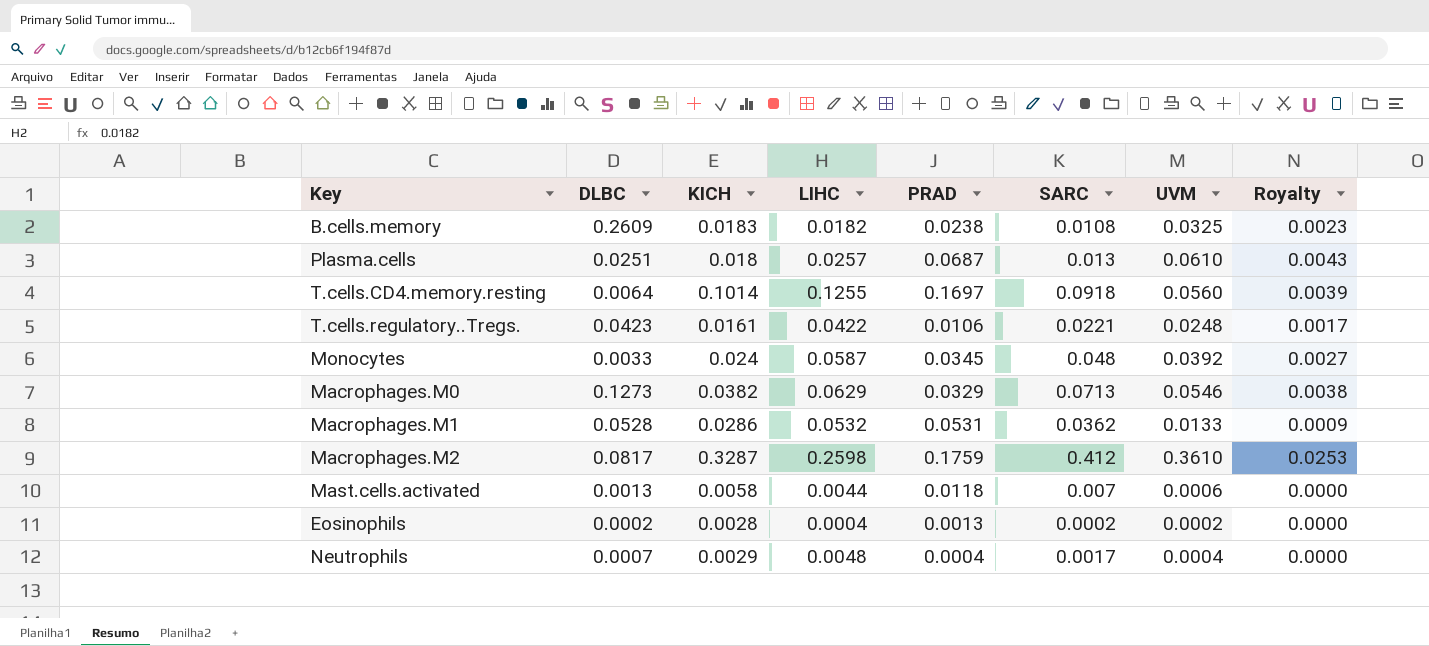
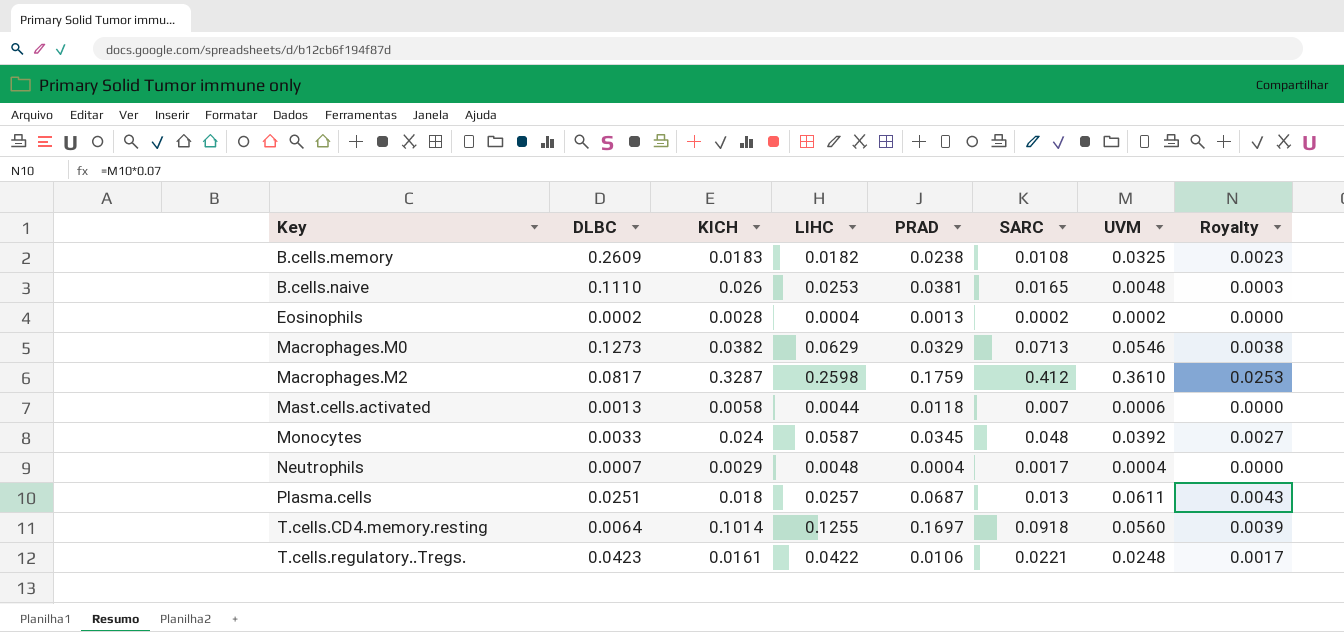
row order: none -> Key ascending
row Macrophages.M1: 0.0528 | 0.0286 | 0.0532 | 0.0531 | 0.0362 | 0.0133 | 0.0009 -> none
row B.cells.naive: none -> 0.1110 | 0.026 | 0.0253 | 0.0381 | 0.0165 | 0.0048 | 0.0003
Plasma.cells | UVM: 0.0610 -> 0.0611

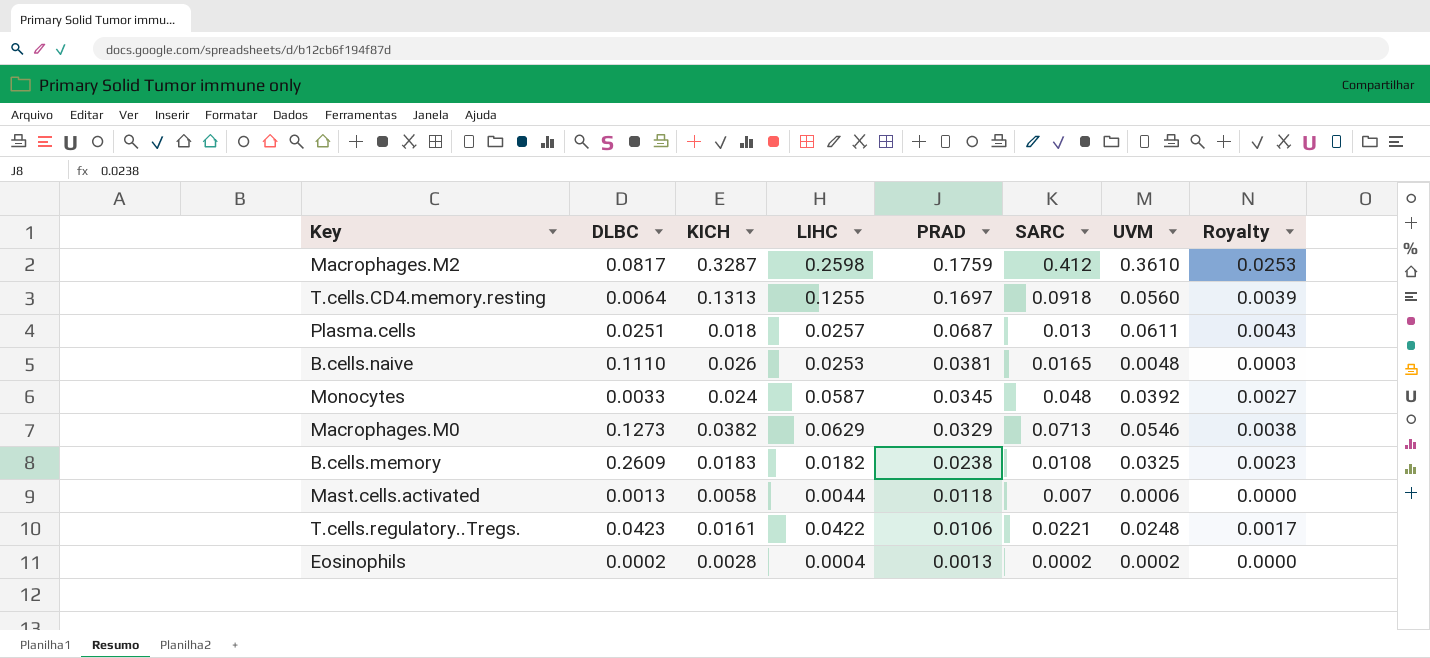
row order: Key ascending -> PRAD descending
row Neutrophils: 0.0007 | 0.0029 | 0.0048 | 0.0004 | 0.0017 | 0.0004 | 0.0000 -> none
T.cells.CD4.memory.resting | KICH: 0.1014 -> 0.1313

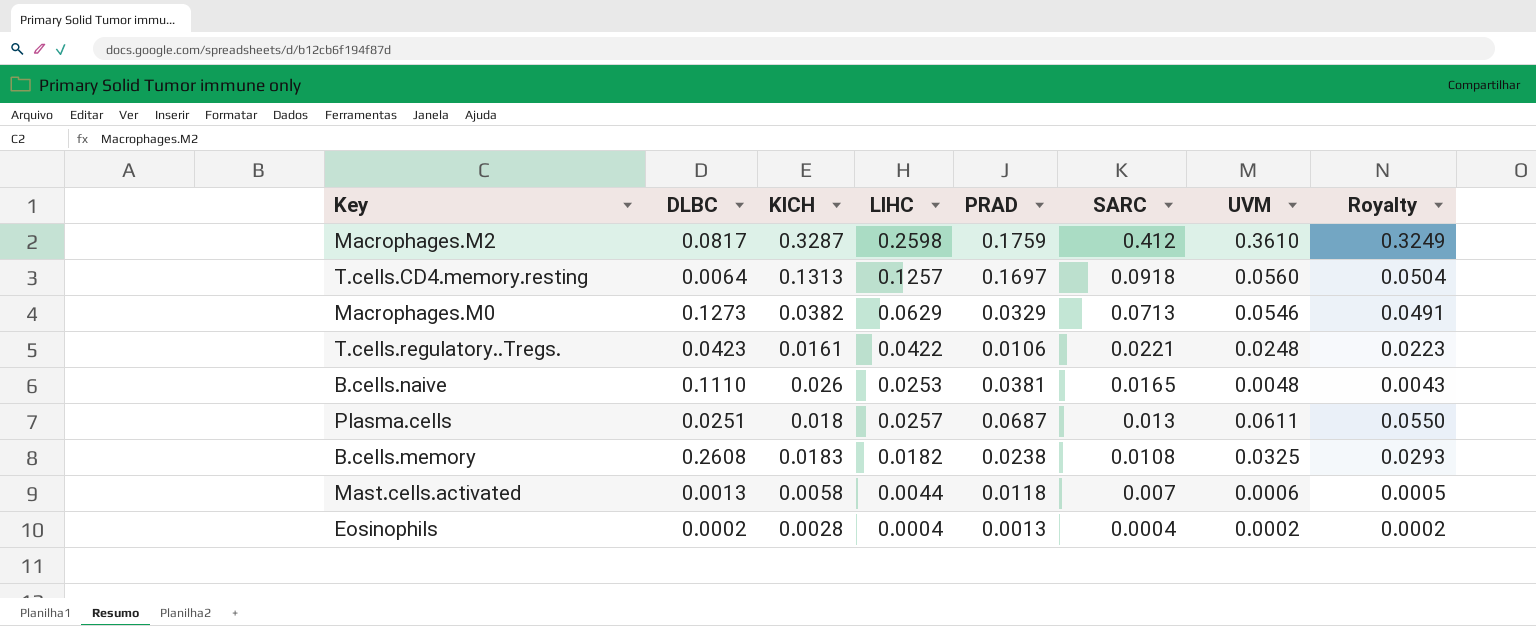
row order: PRAD descending -> SARC descending
column Royalty | formula: [UVM] * 0.07 -> [UVM] * 0.9
row Monocytes: 0.0033 | 0.024 | 0.0587 | 0.0345 | 0.048 | 0.0392 | 0.0027 -> none
T.cells.CD4.memory.resting | LIHC: 0.1255 -> 0.1257
B.cells.memory | DLBC: 0.2609 -> 0.2608
Eosinophils | SARC: 0.0002 -> 0.0004

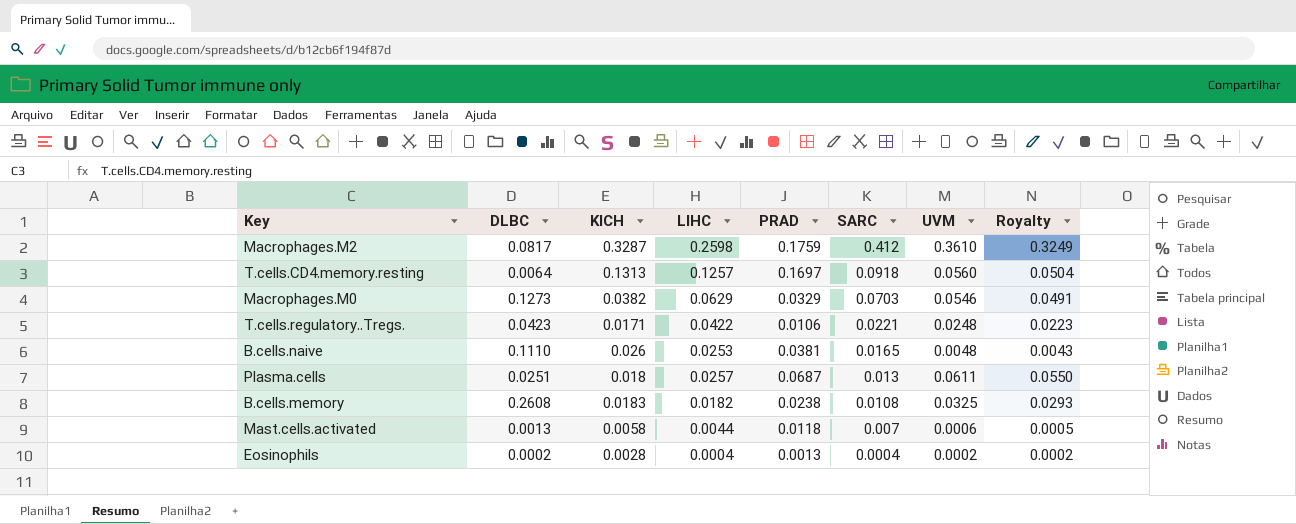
Macrophages.M0 | SARC: 0.0713 -> 0.0703
T.cells.regulatory..Tregs. | KICH: 0.0161 -> 0.0171

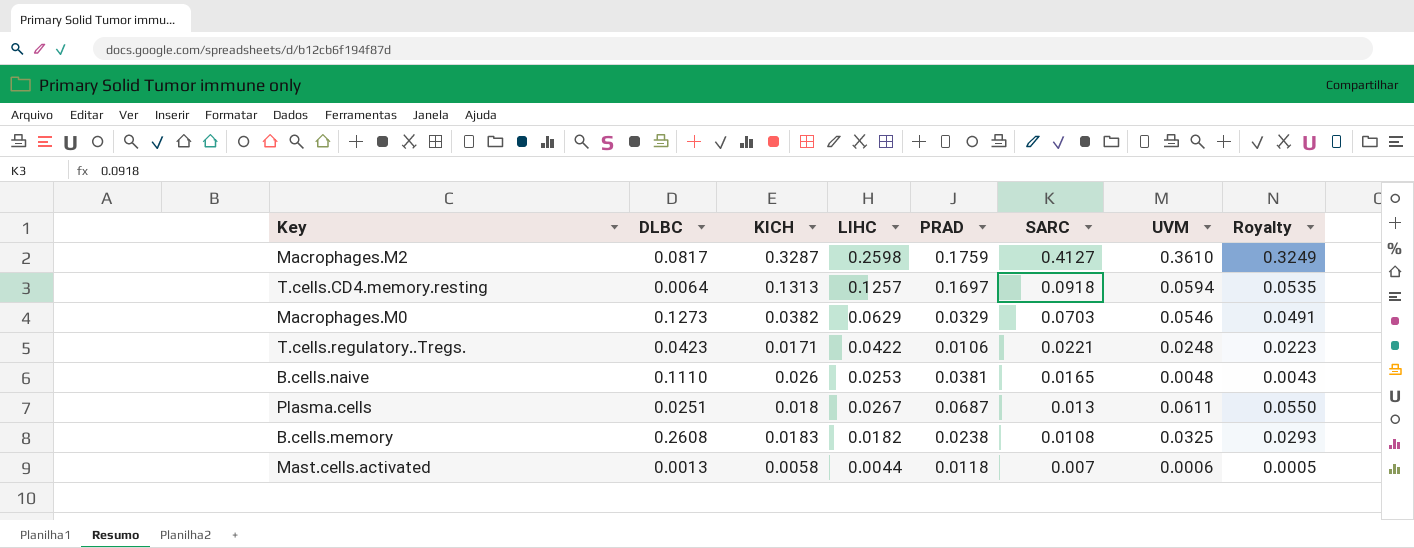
row Eosinophils: 0.0002 | 0.0028 | 0.0004 | 0.0013 | 0.0004 | 0.0002 | 0.0002 -> none
Macrophages.M2 | SARC: 0.412 -> 0.4127
T.cells.CD4.memory.resting | UVM: 0.0560 -> 0.0594
T.cells.CD4.memory.resting | Royalty: 0.0504 -> 0.0535
Plasma.cells | LIHC: 0.0257 -> 0.0267

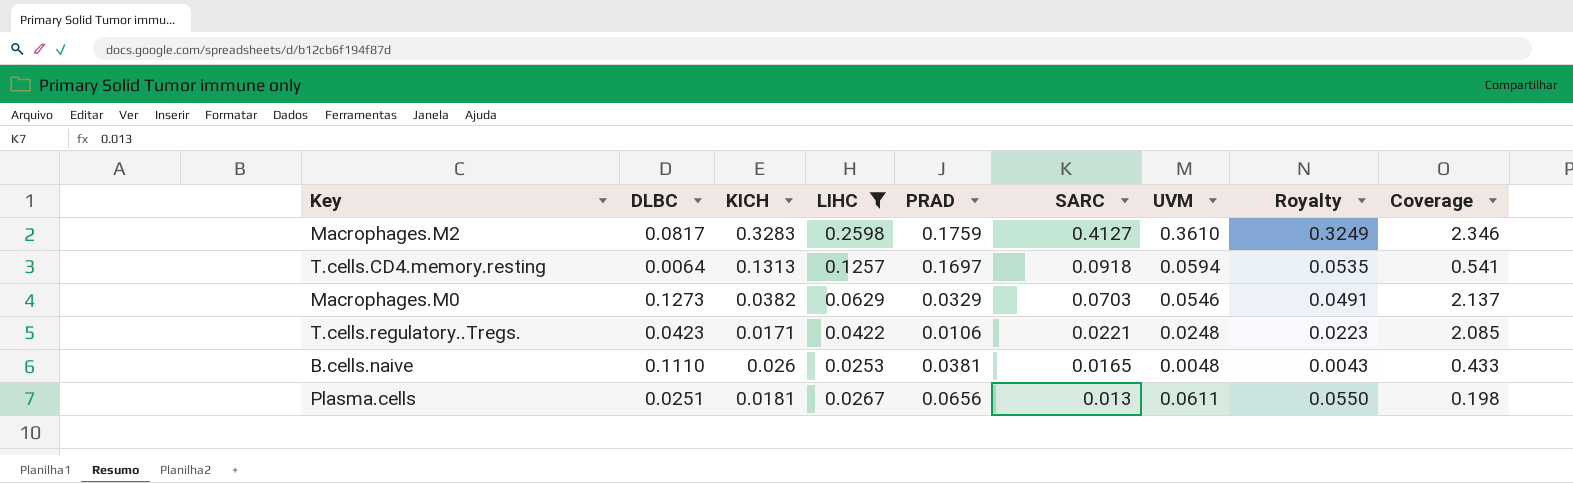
filter: none -> LIHC >= 0.0253
column Coverage | formula: none -> [SARC] / [PRAD]
Macrophages.M2 | KICH: 0.3287 -> 0.3283
Plasma.cells | KICH: 0.018 -> 0.0181
Plasma.cells | PRAD: 0.0687 -> 0.0656

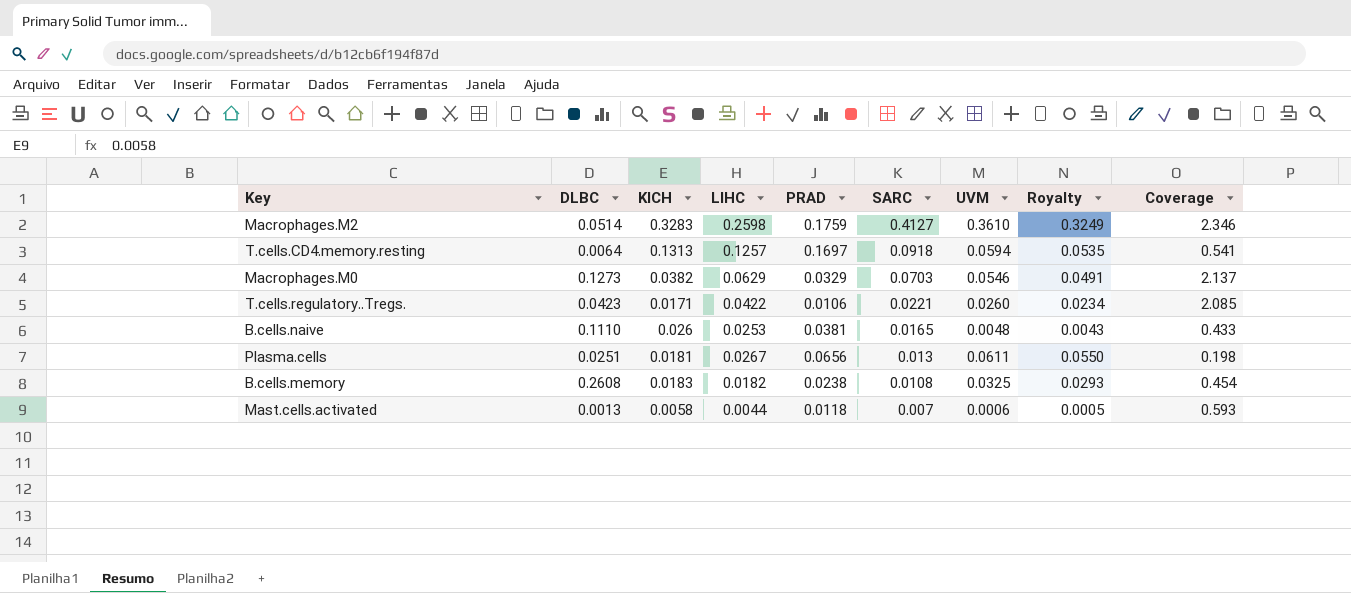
filter: LIHC >= 0.0253 -> none
Macrophages.M2 | DLBC: 0.0817 -> 0.0514
T.cells.regulatory..Tregs. | UVM: 0.0248 -> 0.0260
T.cells.regulatory..Tregs. | Royalty: 0.0223 -> 0.0234

